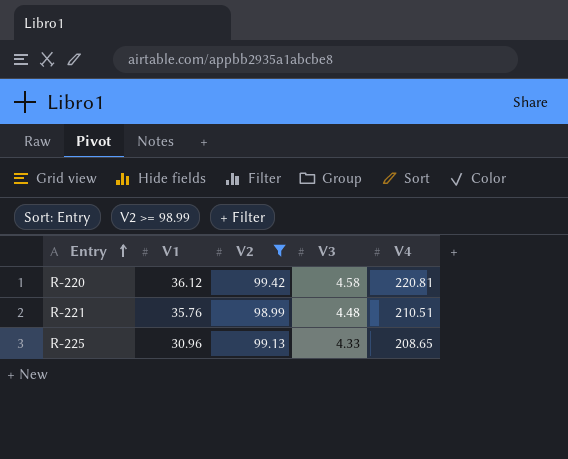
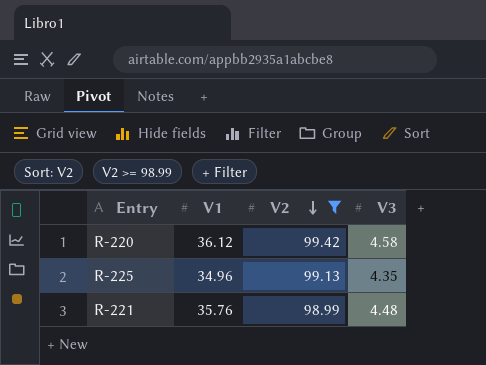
row order: Entry ascending -> V2 descending
column V4 | position: 5 -> none
R-225 | V1: 30.96 -> 34.96
R-225 | V3: 4.33 -> 4.35

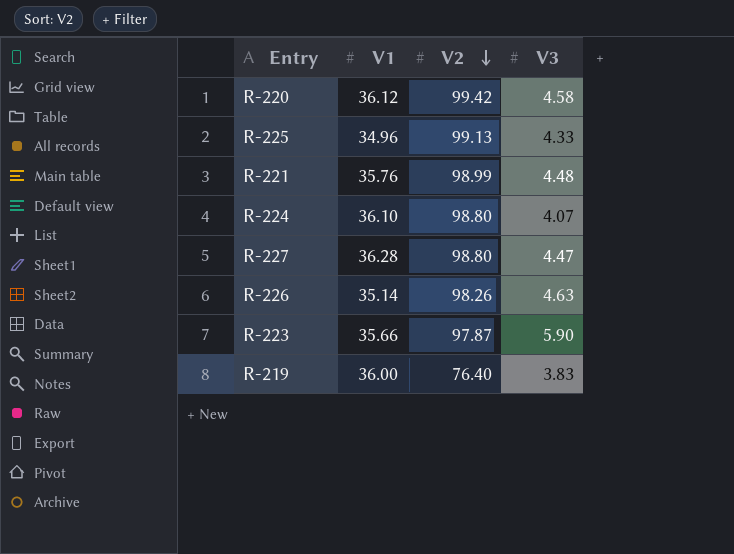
filter: V2 >= 98.99 -> none
R-225 | V3: 4.35 -> 4.33

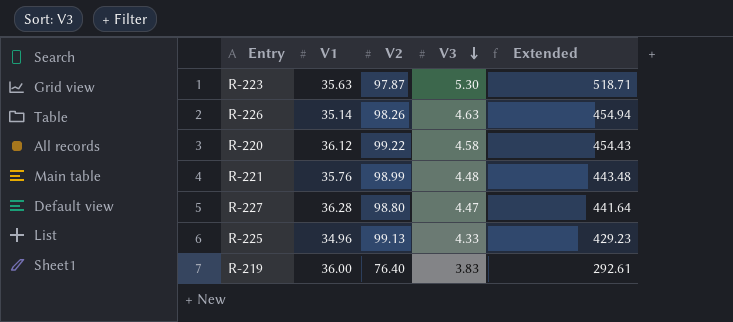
row order: V2 descending -> V3 descending
column Extended | formula: none -> [V2] * [V3]
row R-224: 36.10 | 98.80 | 4.07 -> none
R-223 | V1: 35.66 -> 35.63
R-223 | V3: 5.90 -> 5.30
R-220 | V2: 99.42 -> 99.22

